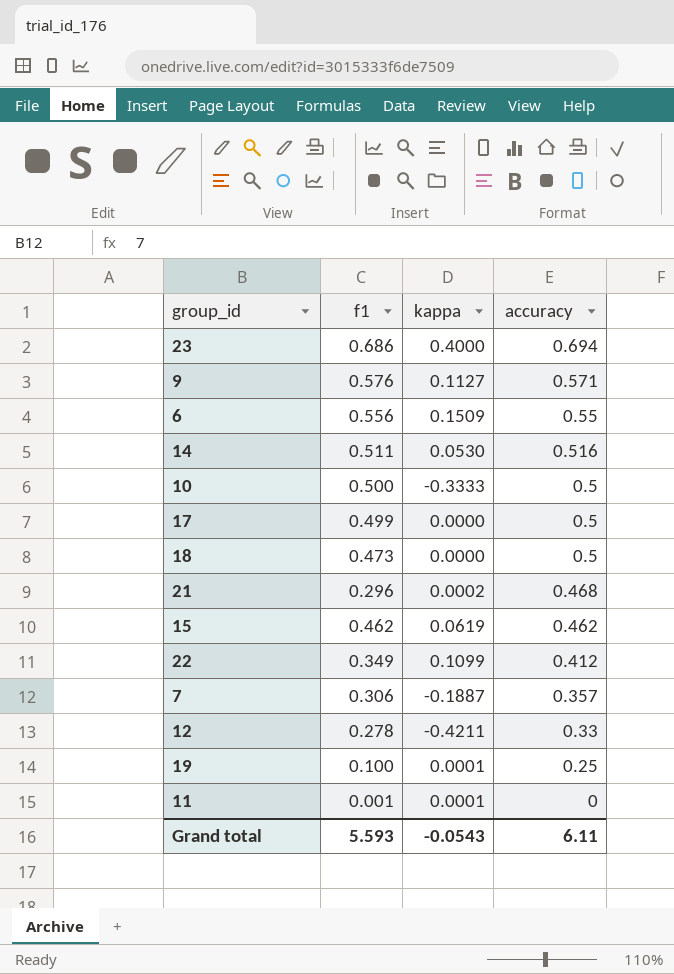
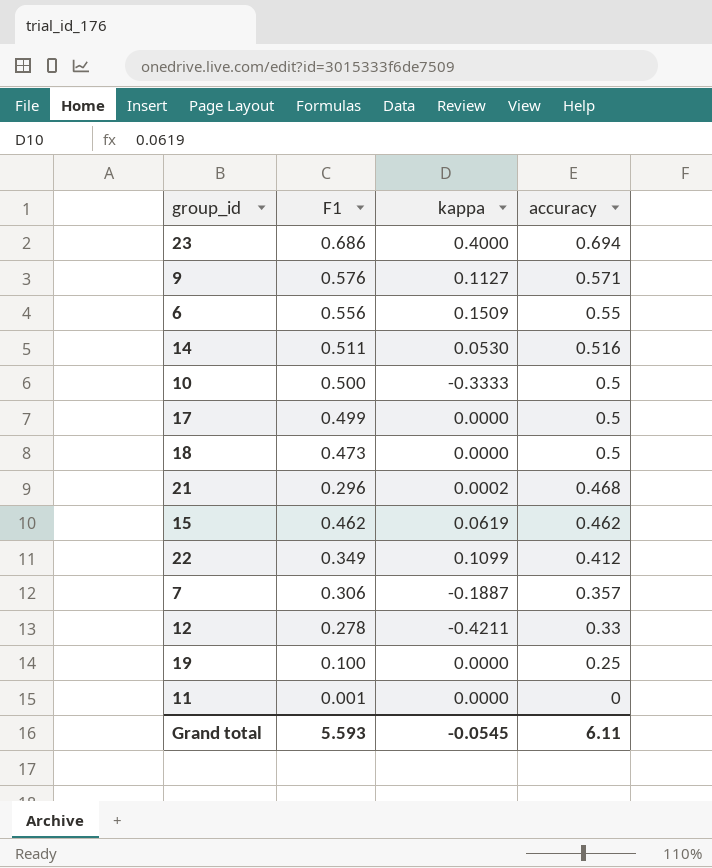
column name: f1 -> F1
19 | kappa: 0.0001 -> 0.0000
11 | kappa: 0.0001 -> 0.0000
Grand total | kappa: -0.0543 -> -0.0545

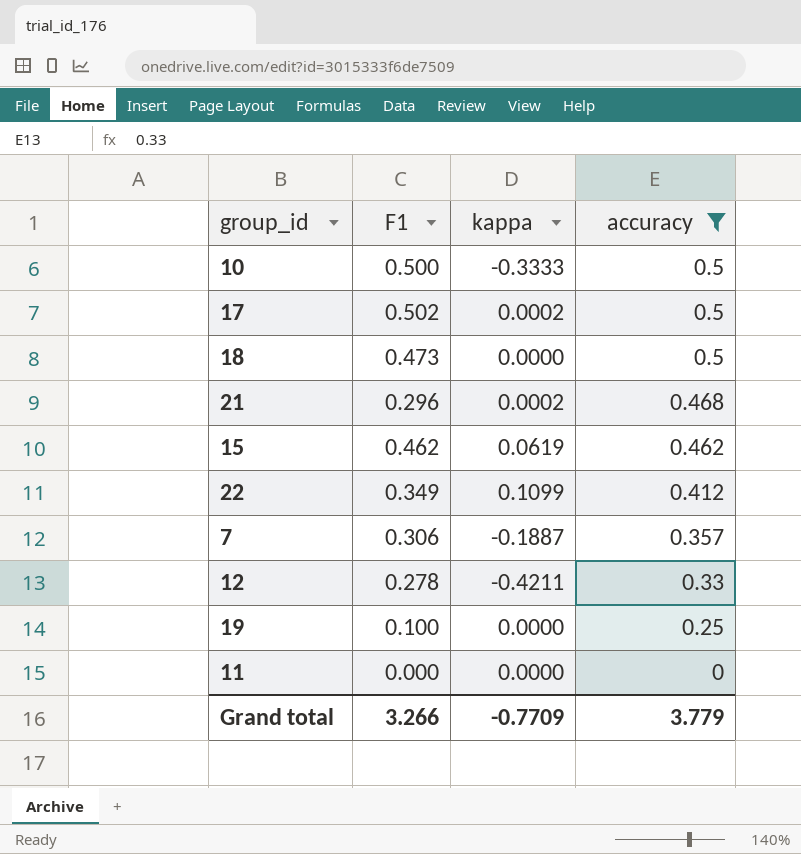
filter: none -> accuracy <= 0.5
17 | F1: 0.499 -> 0.502
17 | kappa: 0.0000 -> 0.0002
11 | F1: 0.001 -> 0.000
Grand total | F1: 5.593 -> 3.266
Grand total | kappa: -0.0545 -> -0.7709
Grand total | accuracy: 6.11 -> 3.779

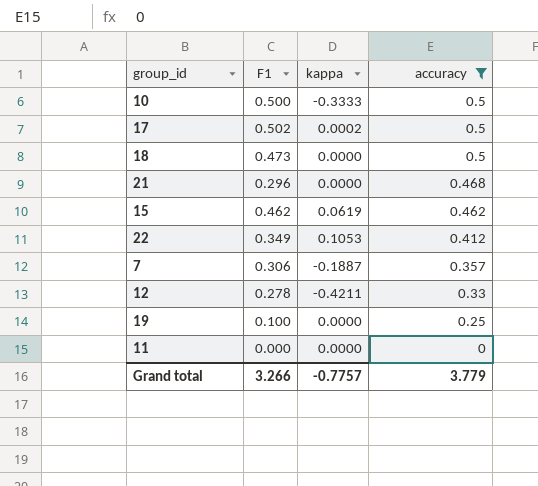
21 | kappa: 0.0002 -> 0.0000
22 | kappa: 0.1099 -> 0.1053
Grand total | kappa: -0.7709 -> -0.7757

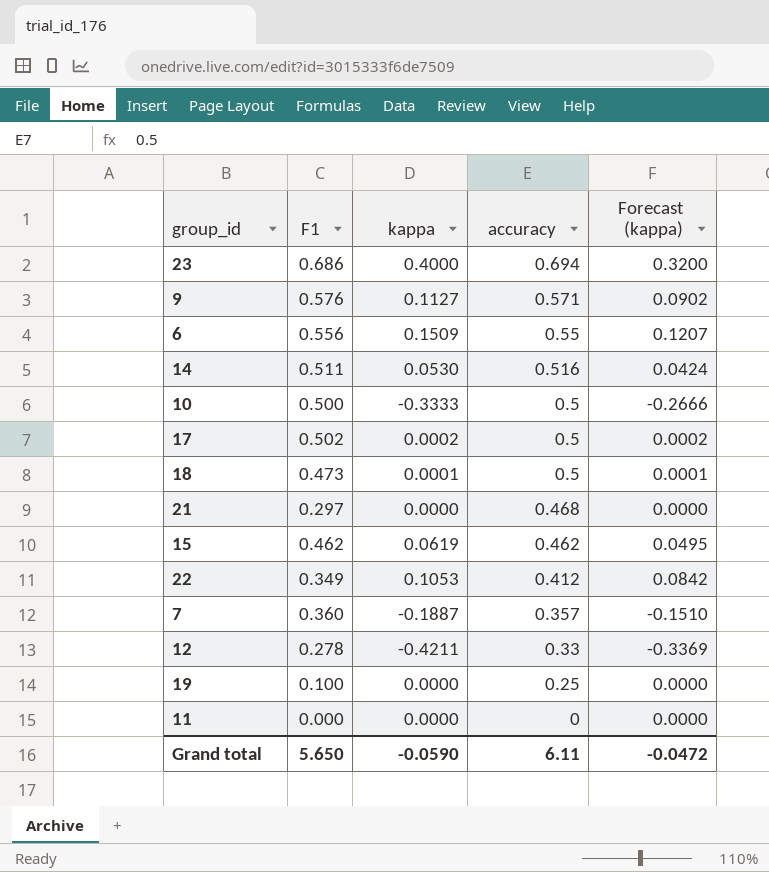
filter: accuracy <= 0.5 -> none
column Forecast (kappa) | formula: none -> [kappa] * 0.8
18 | kappa: 0.0000 -> 0.0001
21 | F1: 0.296 -> 0.297
7 | F1: 0.306 -> 0.360
Grand total | F1: 3.266 -> 5.650
Grand total | kappa: -0.7757 -> -0.0590
Grand total | accuracy: 3.779 -> 6.11

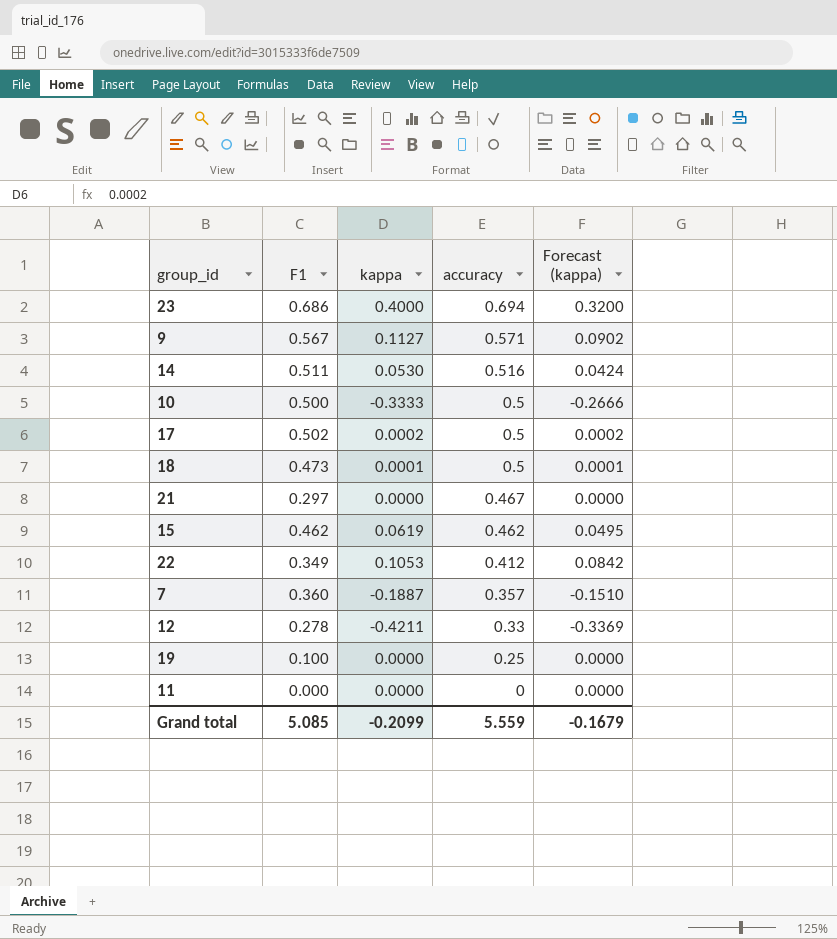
row 6: 0.556 | 0.1509 | 0.55 | 0.1207 -> none
9 | F1: 0.576 -> 0.567
21 | accuracy: 0.468 -> 0.467
Grand total | F1: 5.650 -> 5.085
Grand total | kappa: -0.0590 -> -0.2099
Grand total | accuracy: 6.11 -> 5.559
Grand total | Forecast (kappa): -0.0472 -> -0.1679

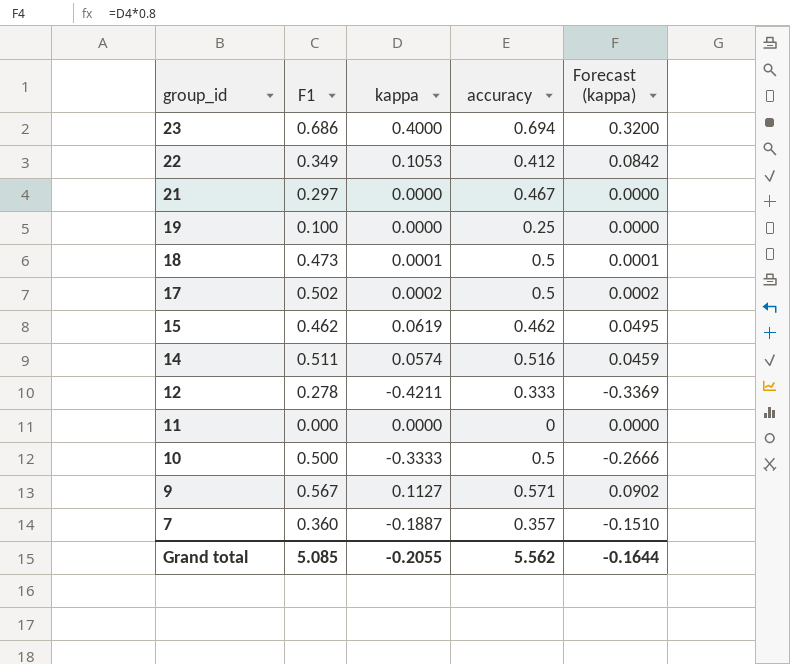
row order: accuracy descending -> group_id descending
14 | kappa: 0.0530 -> 0.0574
14 | Forecast (kappa): 0.0424 -> 0.0459
12 | accuracy: 0.33 -> 0.333
Grand total | kappa: -0.2099 -> -0.2055
Grand total | accuracy: 5.559 -> 5.562
Grand total | Forecast (kappa): -0.1679 -> -0.1644

